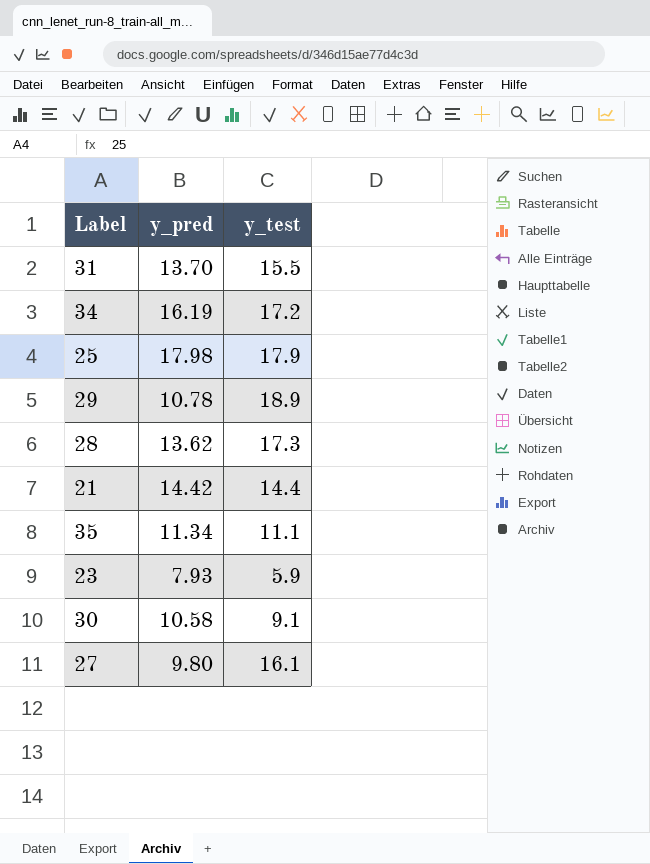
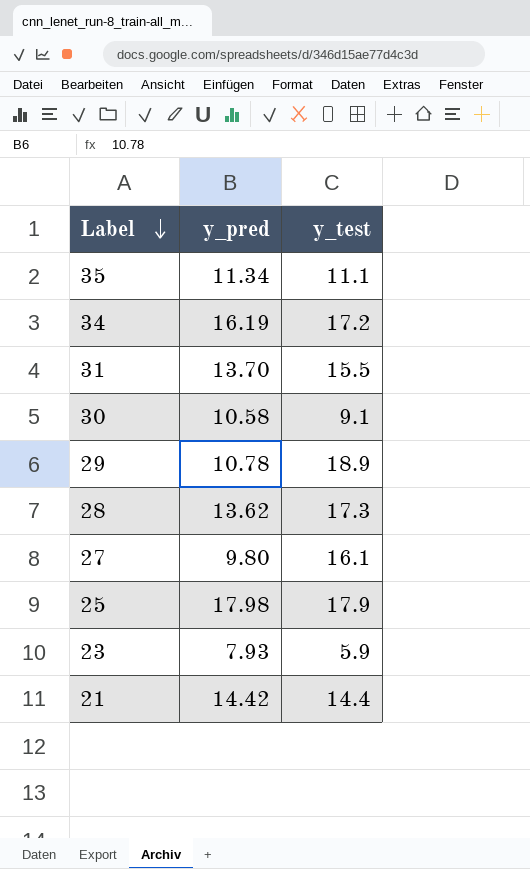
row order: none -> Label descending

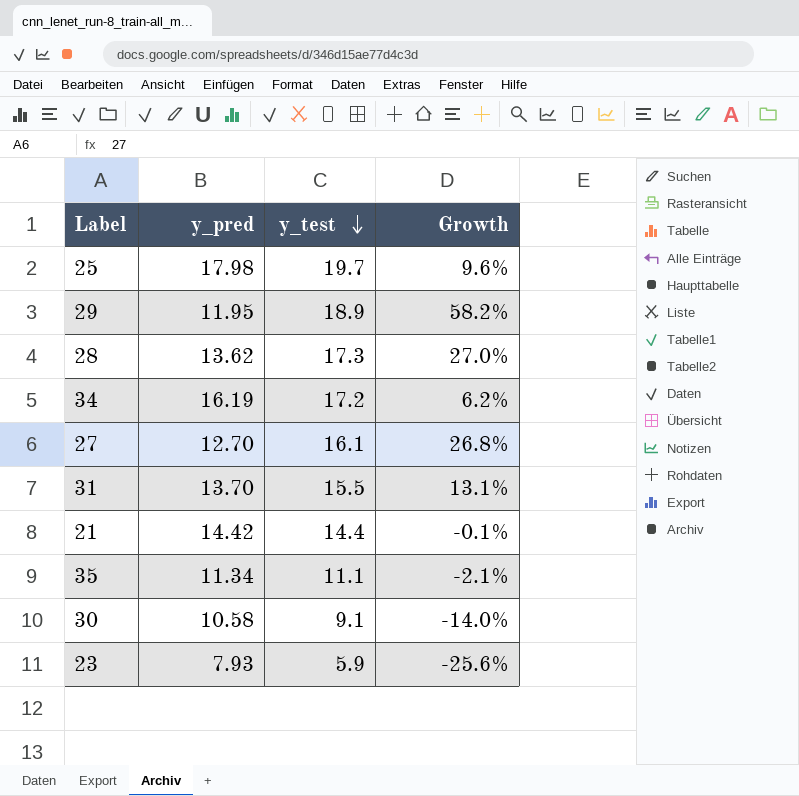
row order: Label descending -> y_test descending
column Growth | formula: none -> ([y_test] - [y_pred]) / [y_pred]
25 | y_test: 17.9 -> 19.7
29 | y_pred: 10.78 -> 11.95
27 | y_pred: 9.80 -> 12.70

